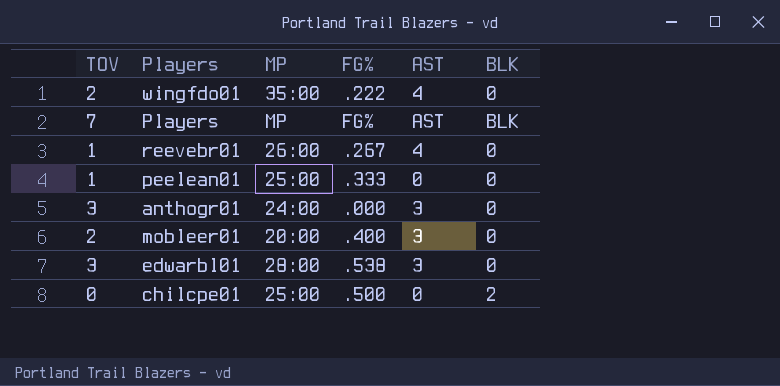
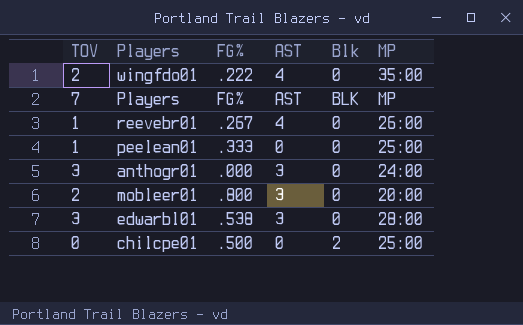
column name: BLK -> Blk
column MP | position: 3 -> 6
mobleer01 | FG%: .400 -> .800

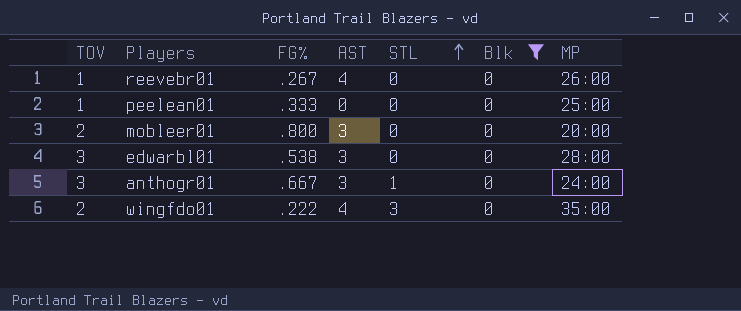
filter: none -> Blk = 0
row order: none -> STL ascending
column STL | position: none -> 5
anthogr01 | FG%: .000 -> .667

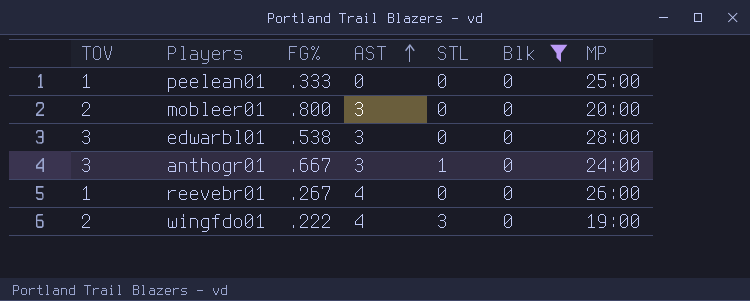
row order: STL ascending -> AST ascending
wingfdo01 | MP: 35:00 -> 19:00

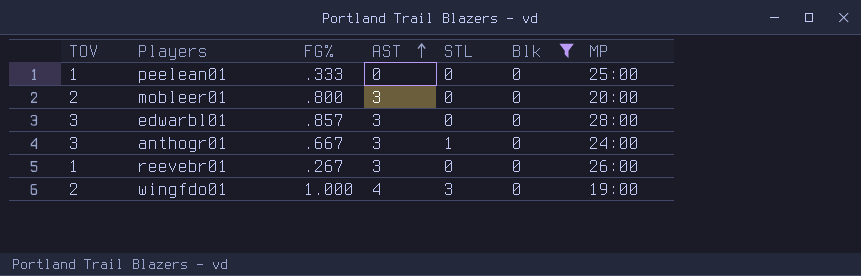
edwarbl01 | FG%: .538 -> .857
reevebr01 | AST: 4 -> 3
wingfdo01 | FG%: .222 -> 1.000

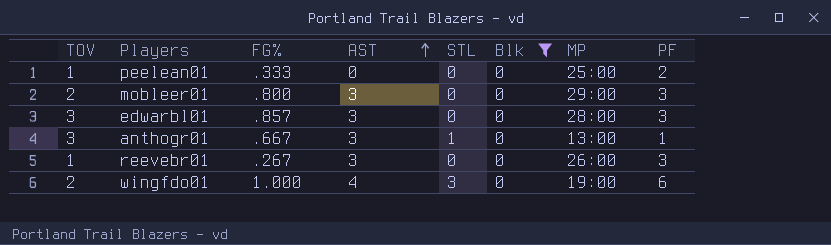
column PF | position: none -> 8
mobleer01 | MP: 20:00 -> 29:00
anthogr01 | MP: 24:00 -> 13:00

